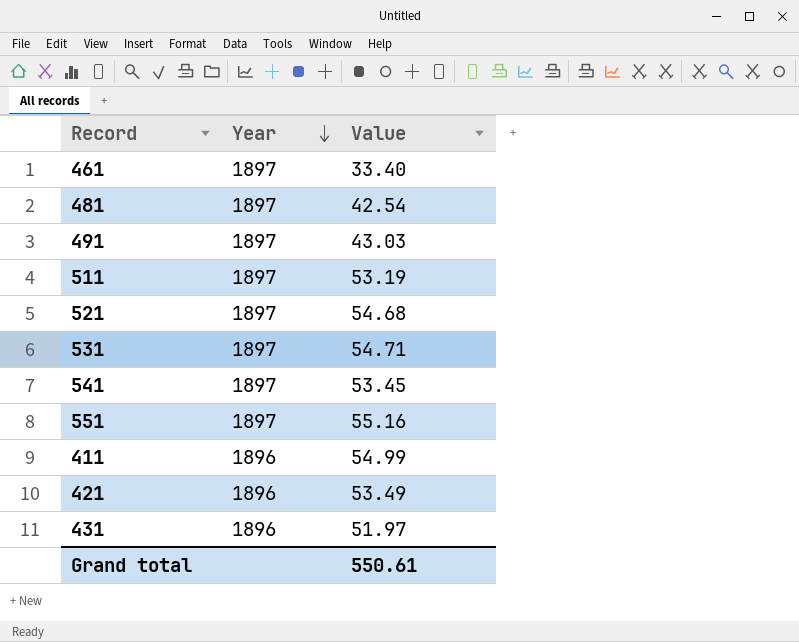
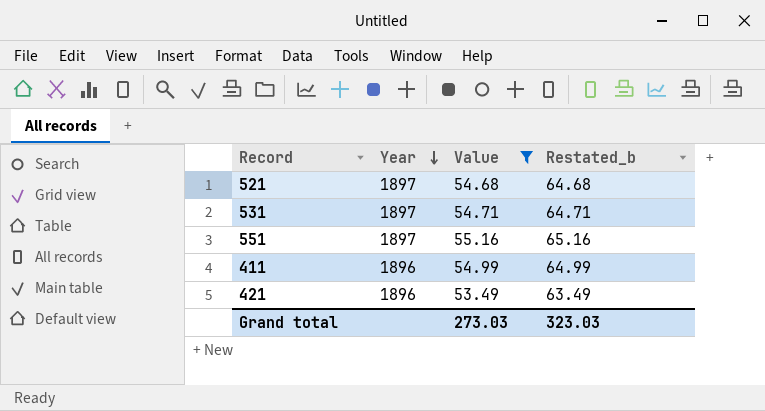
filter: none -> Value >= 53.49
column Restated_b | formula: none -> [Value] + 10
Grand total | Value: 550.61 -> 273.03

